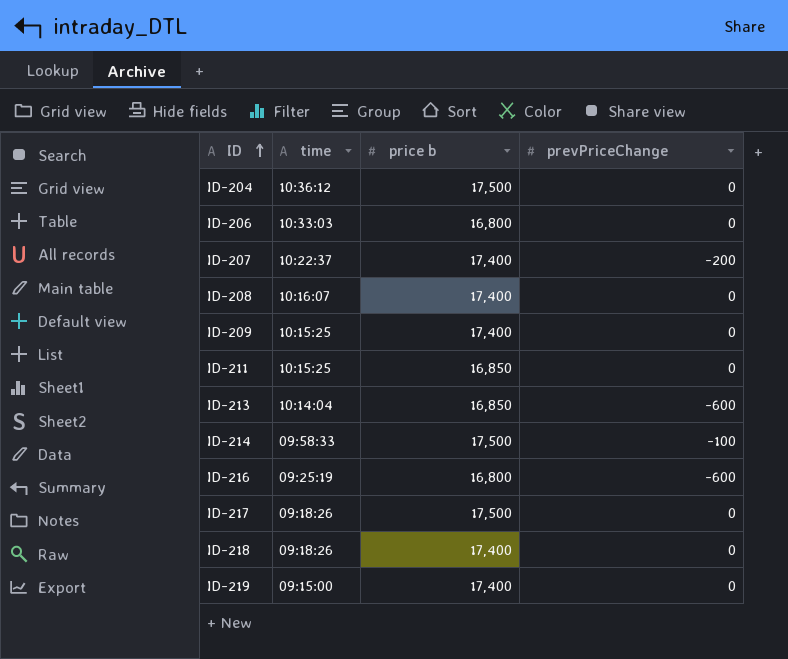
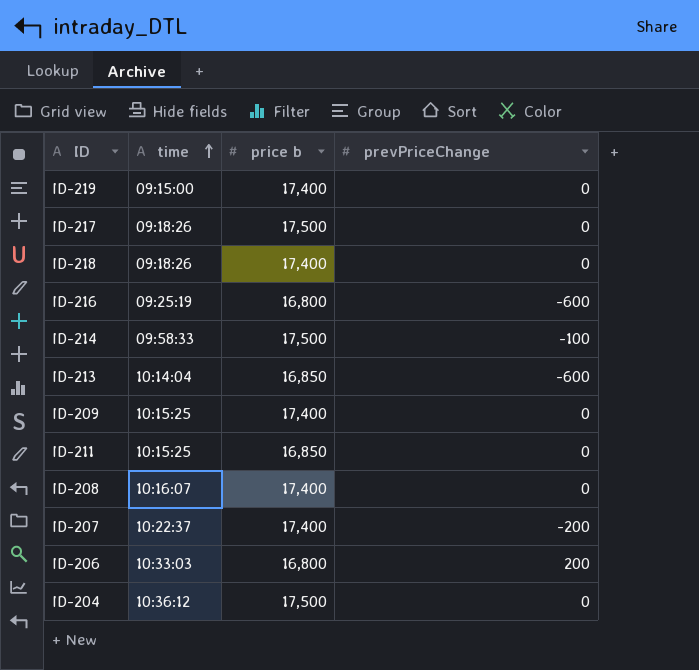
row order: ID ascending -> time ascending
ID-206 | prevPriceChange: 0 -> 200

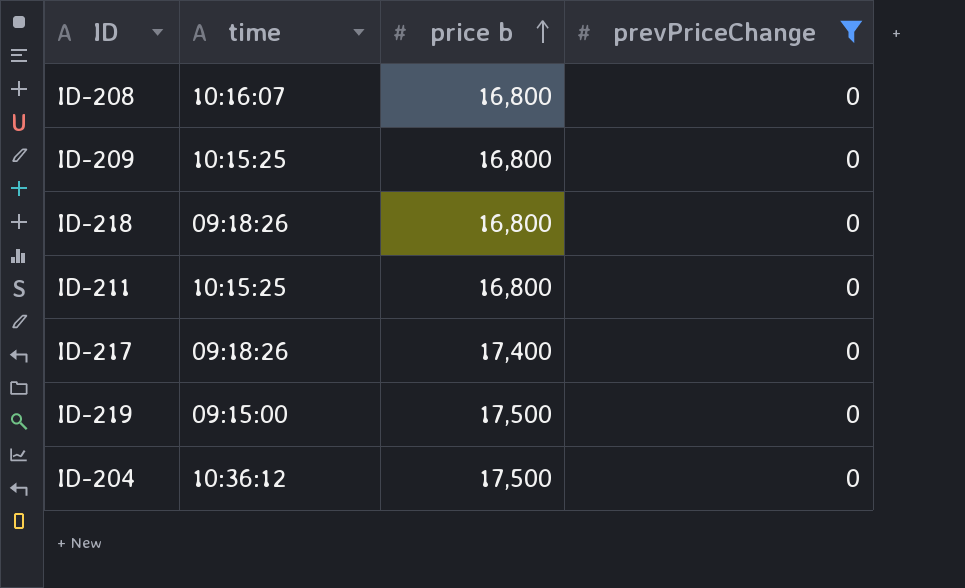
filter: none -> prevPriceChange = 0
row order: time ascending -> price b ascending
ID-208 | price b: 17,400 -> 16,800
ID-209 | price b: 17,400 -> 16,800
ID-218 | price b: 17,400 -> 16,800
ID-211 | price b: 16,850 -> 16,800
ID-217 | price b: 17,500 -> 17,400
ID-219 | price b: 17,400 -> 17,500

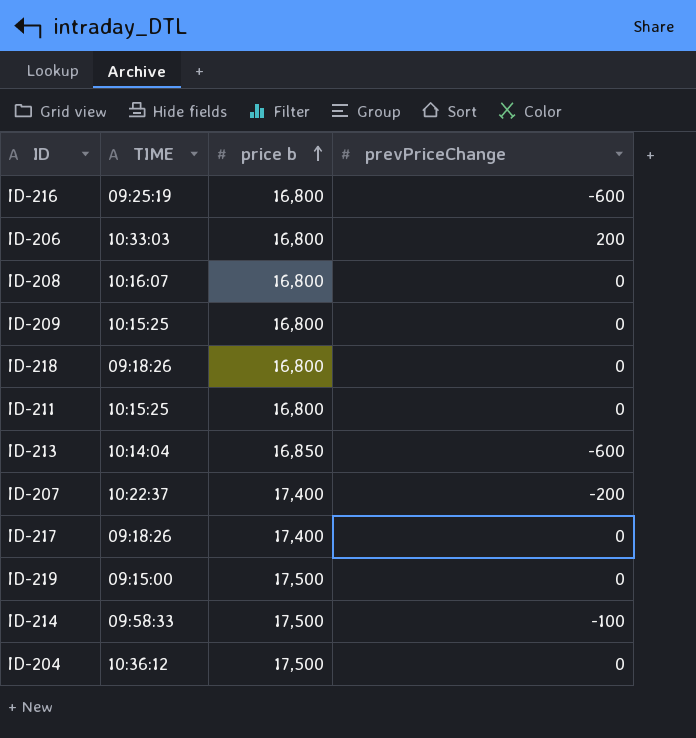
filter: prevPriceChange = 0 -> none
column name: time -> TIME

